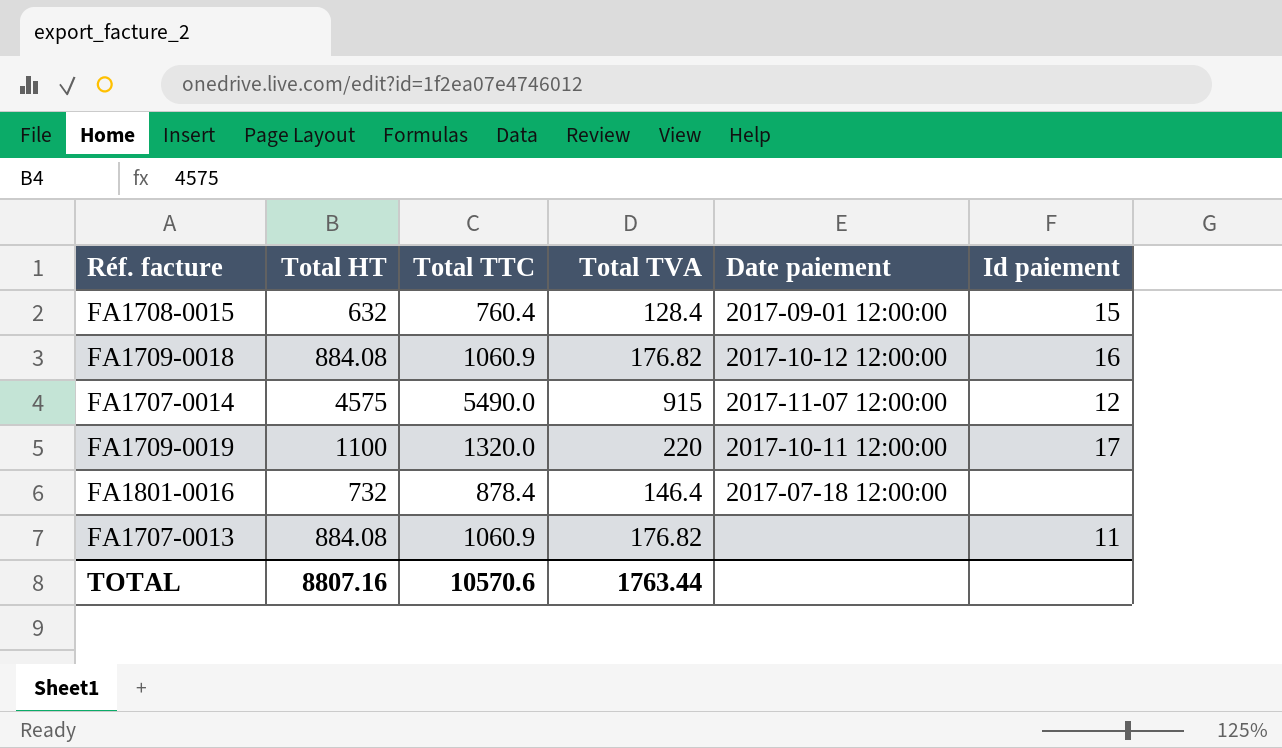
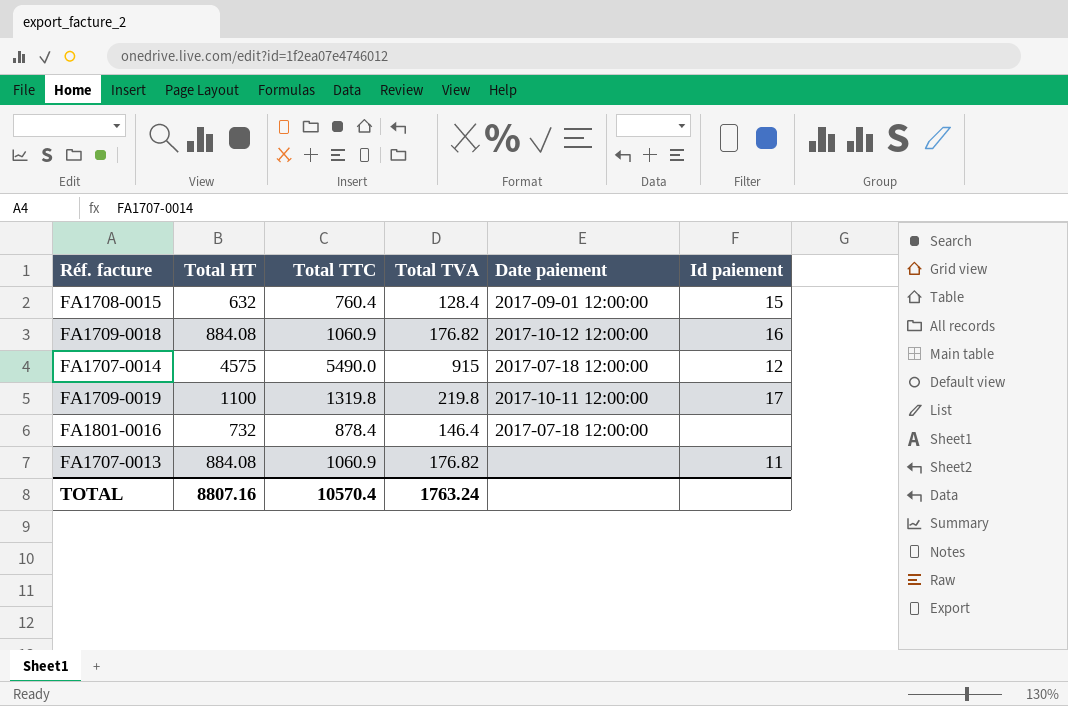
FA1707-0014 | Date paiement: 2017-11-07 12:00:00 -> 2017-07-18 12:00:00
FA1709-0019 | Total TTC: 1320.0 -> 1319.8
FA1709-0019 | Total TVA: 220 -> 219.8
TOTAL | Total TTC: 10570.6 -> 10570.4
TOTAL | Total TVA: 1763.44 -> 1763.24

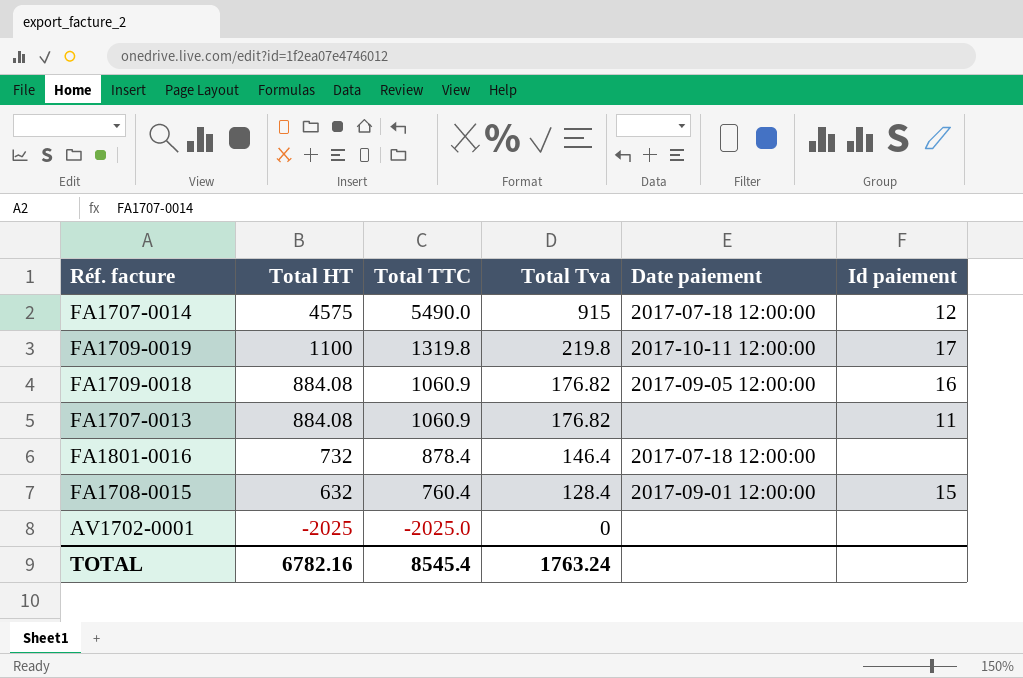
row order: none -> Total HT descending
column name: Total TVA -> Total Tva
FA1709-0018 | Date paiement: 2017-10-12 12:00:00 -> 2017-09-05 12:00:00
row AV1702-0001: none -> -2025 | -2025.0 | 0 | none | none
TOTAL | Total HT: 8807.16 -> 6782.16
TOTAL | Total TTC: 10570.4 -> 8545.4

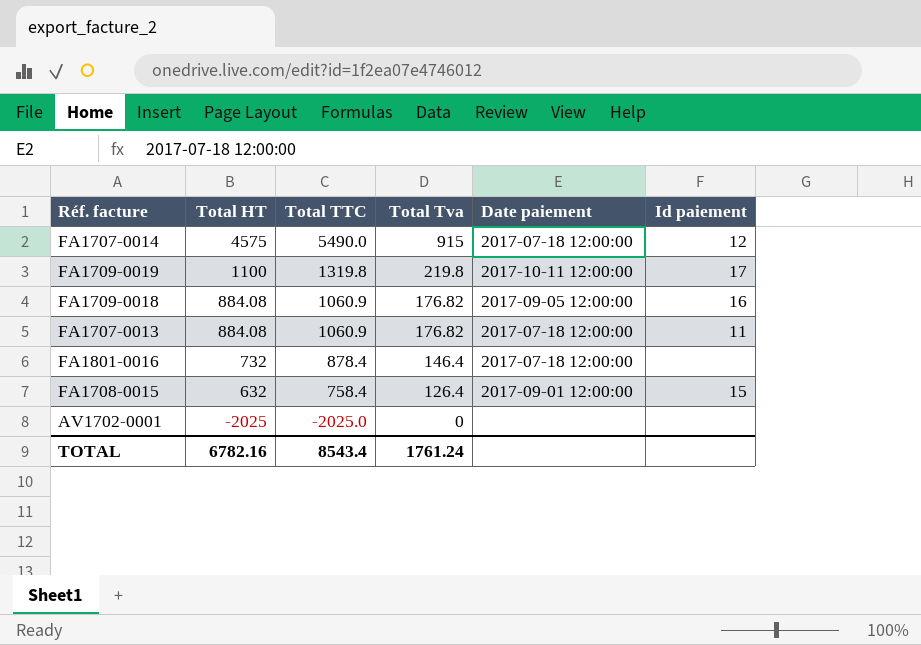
FA1707-0013 | Date paiement: none -> 2017-07-18 12:00:00
FA1708-0015 | Total TTC: 760.4 -> 758.4
FA1708-0015 | Total Tva: 128.4 -> 126.4
TOTAL | Total TTC: 8545.4 -> 8543.4
TOTAL | Total Tva: 1763.24 -> 1761.24

